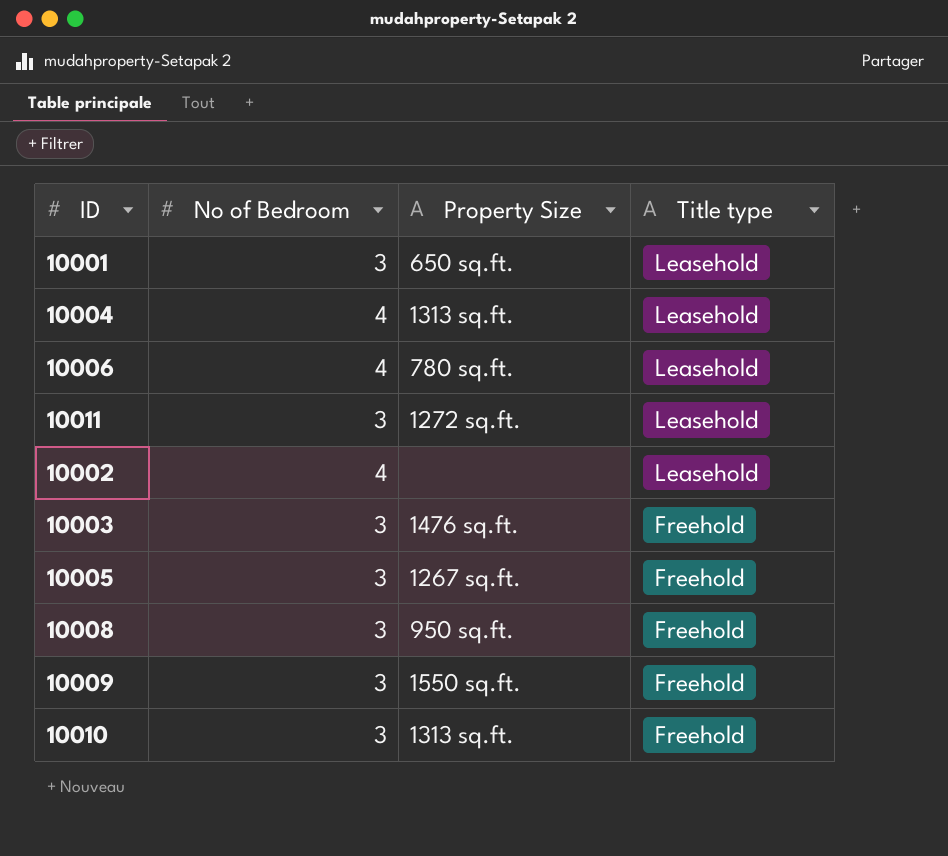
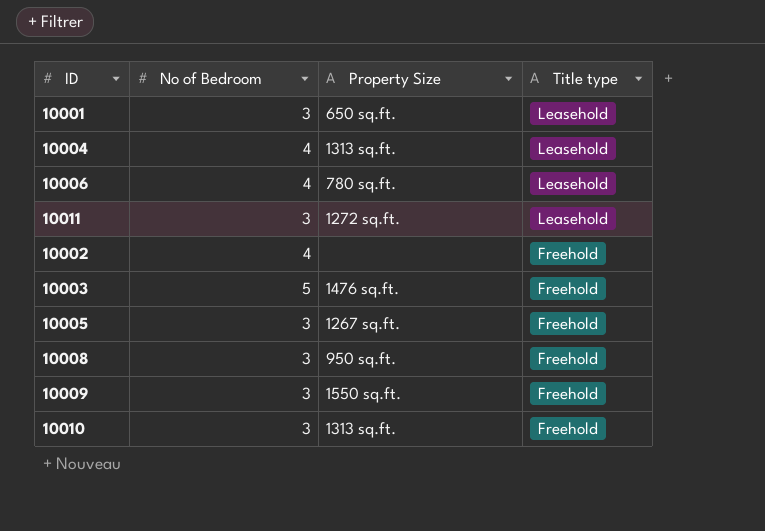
10002 | Title type: Leasehold -> Freehold
10003 | No of Bedroom: 3 -> 5

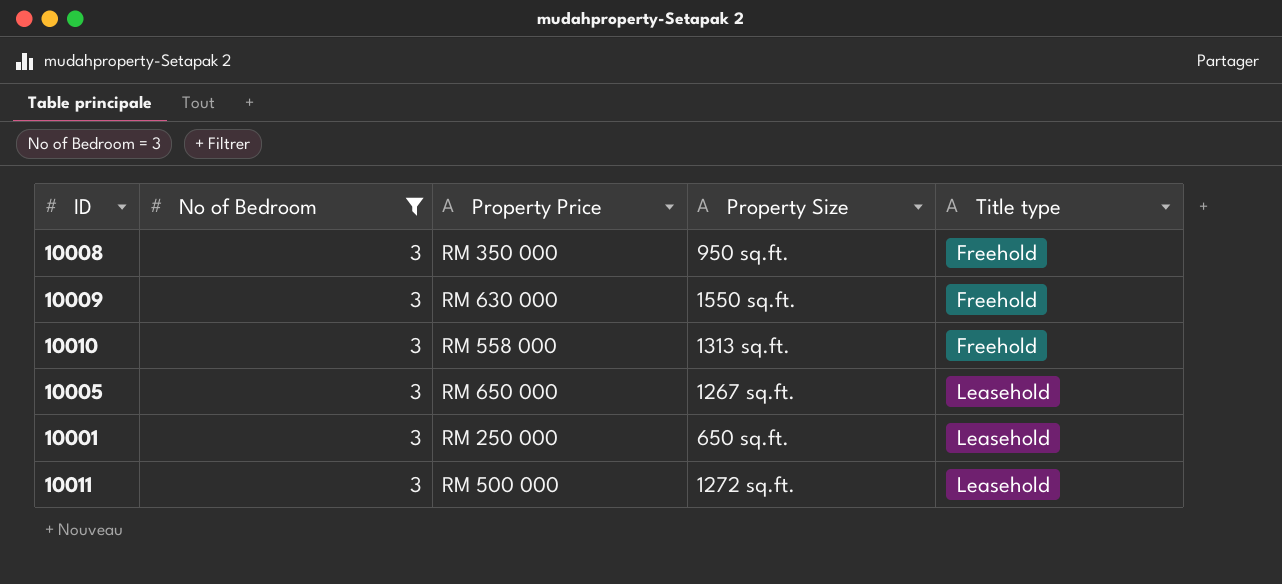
filter: none -> No of Bedroom = 3
row order: Title type descending -> Title type ascending
column Property Price | position: none -> 3
10005 | Title type: Freehold -> Leasehold

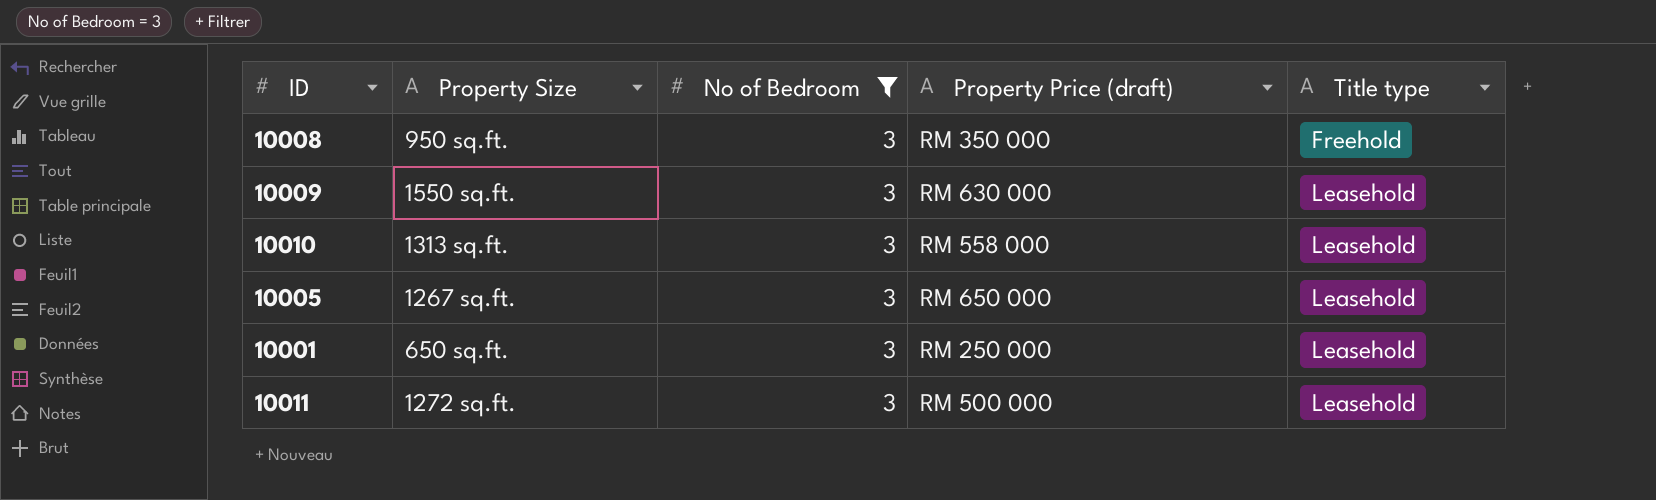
column Property Size | position: 4 -> 2
column name: Property Price -> Property Price (draft)
10009 | Title type: Freehold -> Leasehold
10010 | Title type: Freehold -> Leasehold

